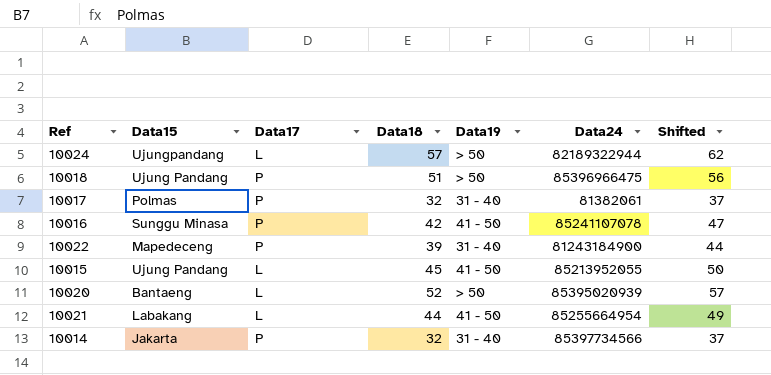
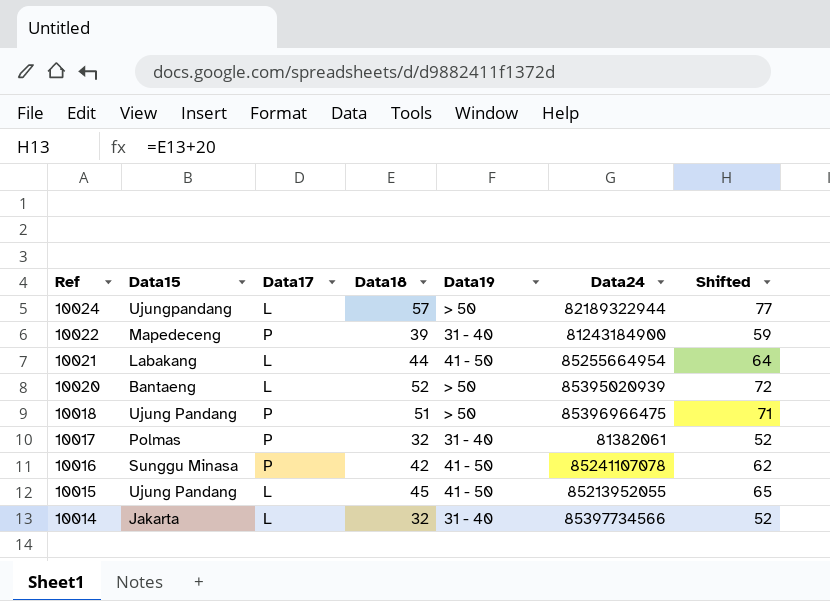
row order: none -> Ref descending
column Shifted | formula: [Data18] + 5 -> [Data18] + 20
10014 | Data17: P -> L

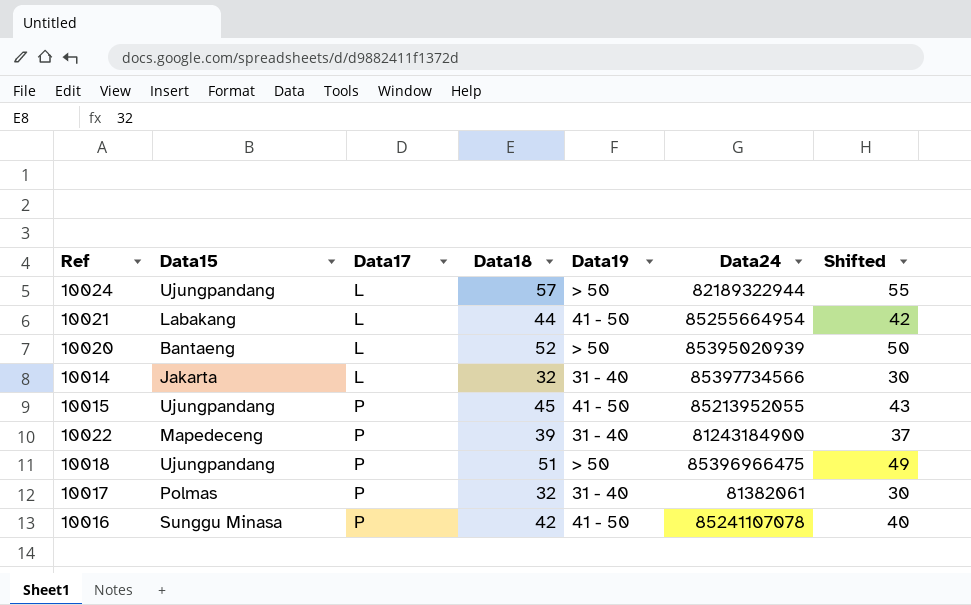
row order: Ref descending -> Data17 ascending
column Shifted | formula: [Data18] + 20 -> [Data18] - 2
10015 | Data15: Ujung Pandang -> Ujungpandang
10015 | Data17: L -> P
10018 | Data15: Ujung Pandang -> Ujungpandang

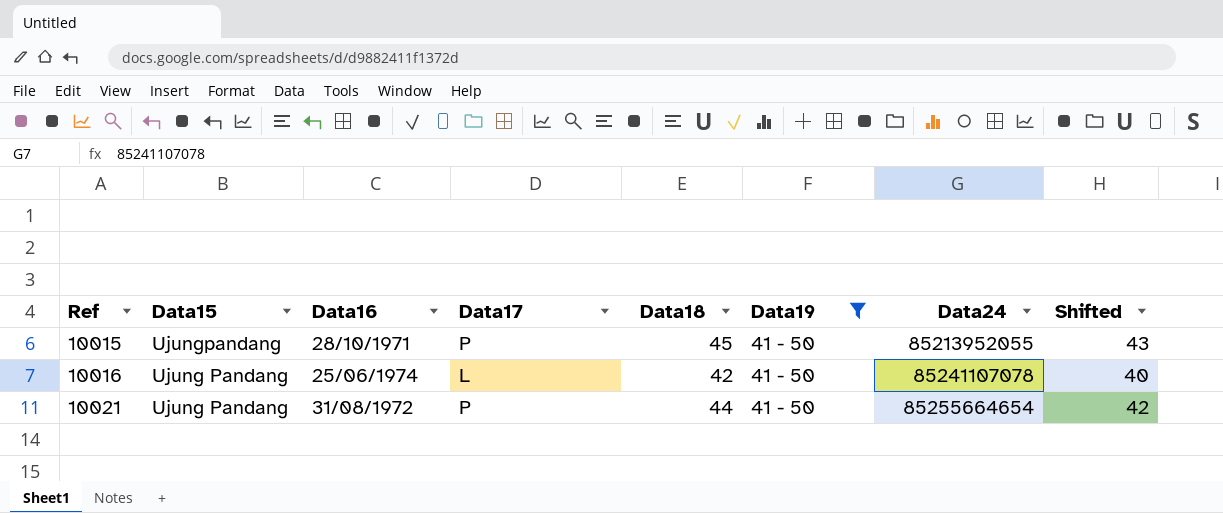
filter: none -> Data19 = 41 - 50
row order: Data17 ascending -> Ref ascending
column Data16 | position: none -> 3
10016 | Data15: Sunggu Minasa -> Ujung Pandang
10016 | Data17: P -> L
10021 | Data15: Labakang -> Ujung Pandang
10021 | Data17: L -> P
10021 | Data24: 85255664954 -> 85255664654

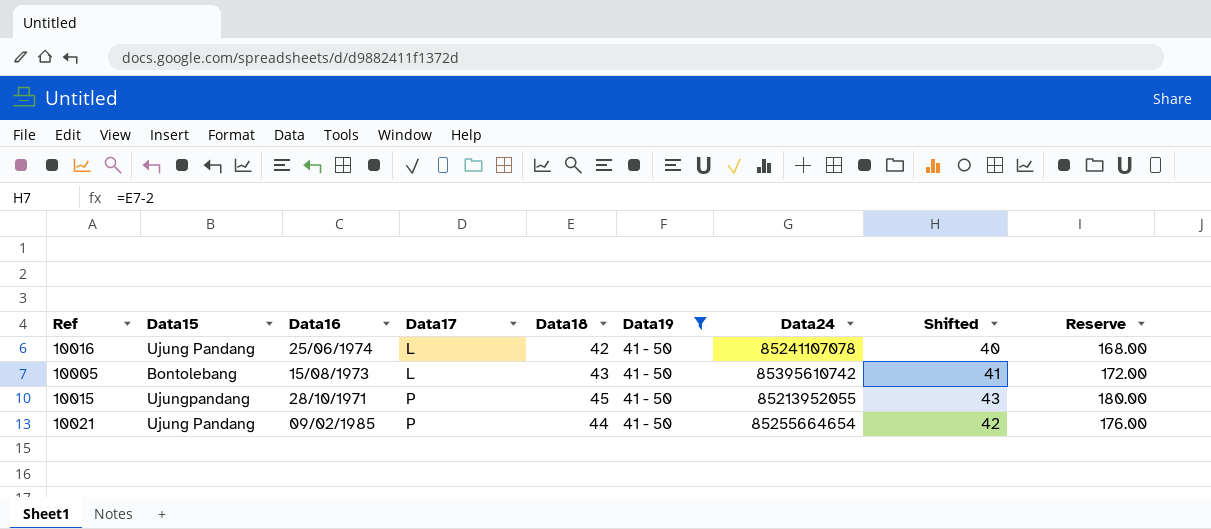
row order: Ref ascending -> Data17 ascending
column Reserve | formula: none -> [Data18] * 4
row 10005: none -> Bontolebang | 15/08/1973 | L | 43 | 41 - 50 | 85395610742 | 41 | 172.00
10021 | Data16: 31/08/1972 -> 09/02/1985

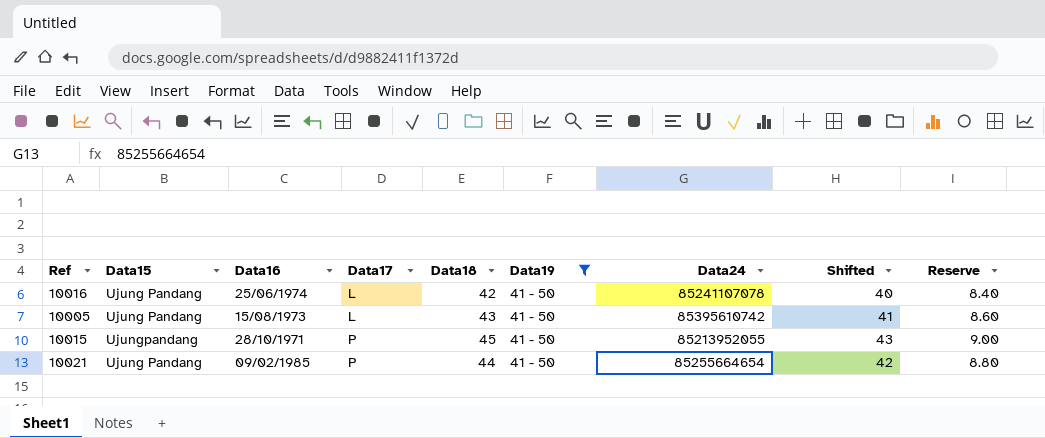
column Reserve | formula: [Data18] * 4 -> [Data18] * 0.2
10005 | Data15: Bontolebang -> Ujung Pandang

